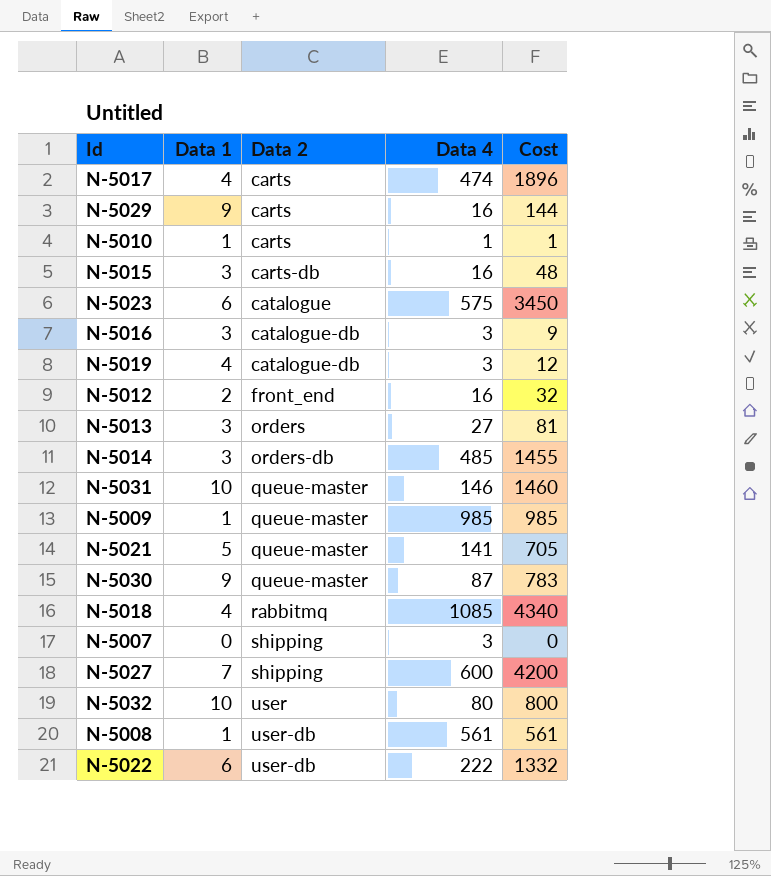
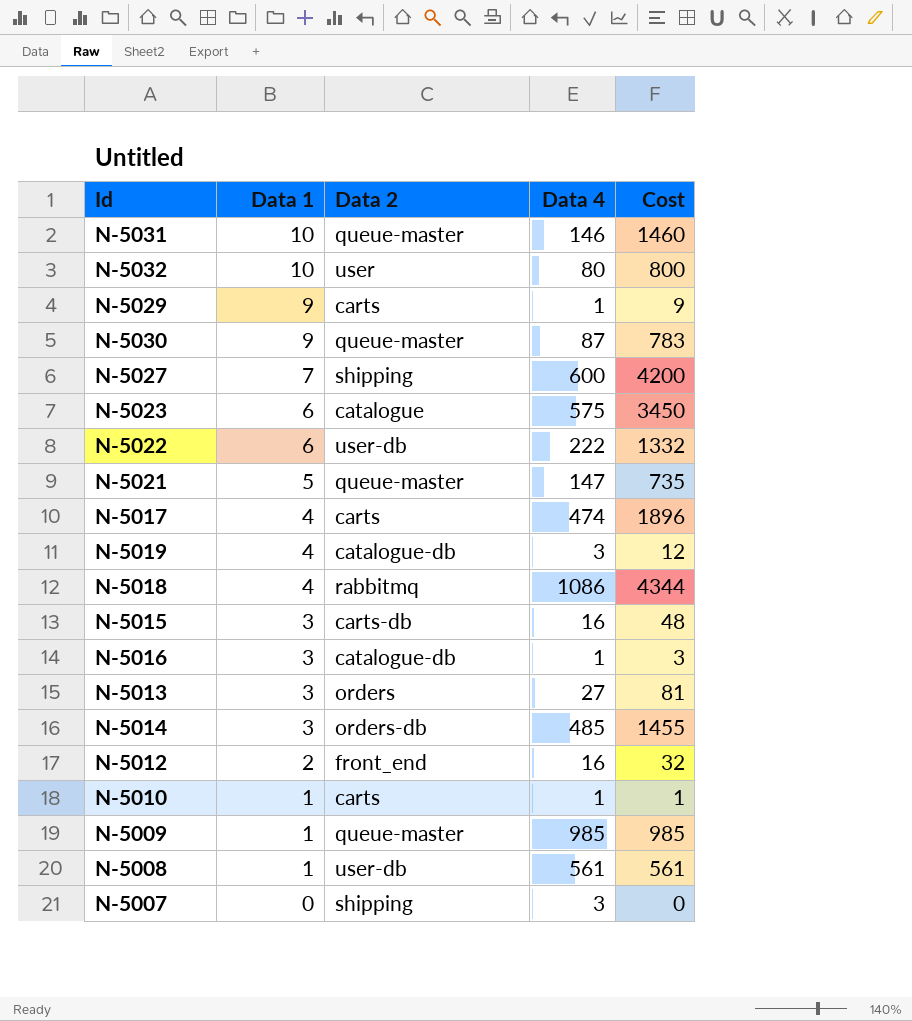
row order: Data 2 ascending -> Data 1 descending
N-5029 | Data 4: 16 -> 1
N-5029 | Cost: 144 -> 9
N-5021 | Data 4: 141 -> 147
N-5021 | Cost: 705 -> 735
N-5018 | Data 4: 1085 -> 1086
N-5018 | Cost: 4340 -> 4344
N-5016 | Data 4: 3 -> 1
N-5016 | Cost: 9 -> 3

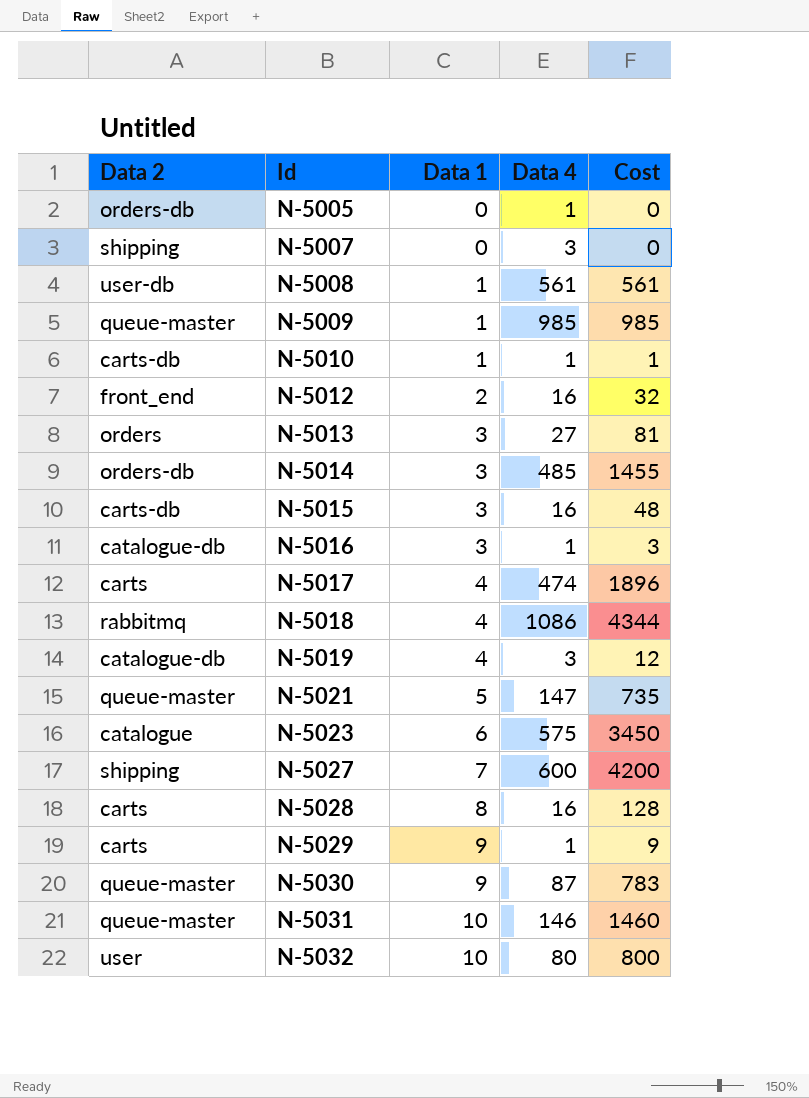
row order: Data 1 descending -> Id ascending
column Data 2 | position: 3 -> 1
row N-5022: 6 | user-db | 222 | 1332 -> none
row N-5005: none -> orders-db | 0 | 1 | 0
N-5010 | Data 2: carts -> carts-db
row N-5028: none -> carts | 8 | 16 | 128

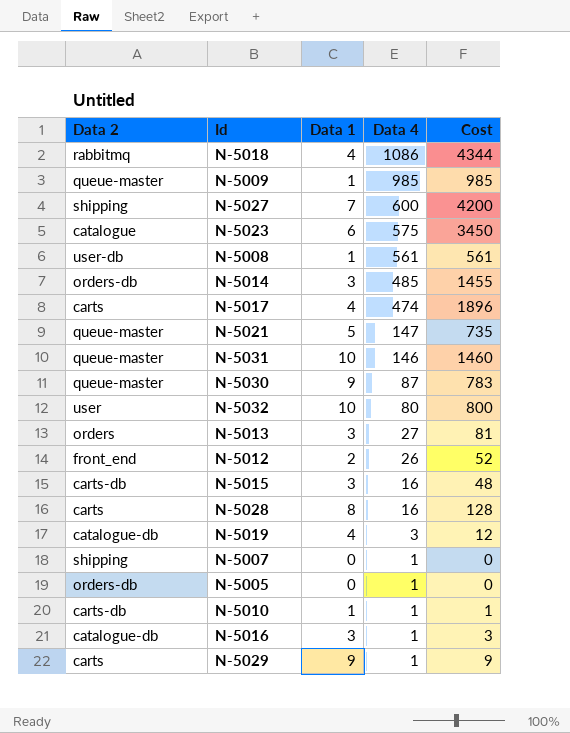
row order: Id ascending -> Data 4 descending
N-5012 | Data 4: 16 -> 26
N-5012 | Cost: 32 -> 52
N-5007 | Data 4: 3 -> 1

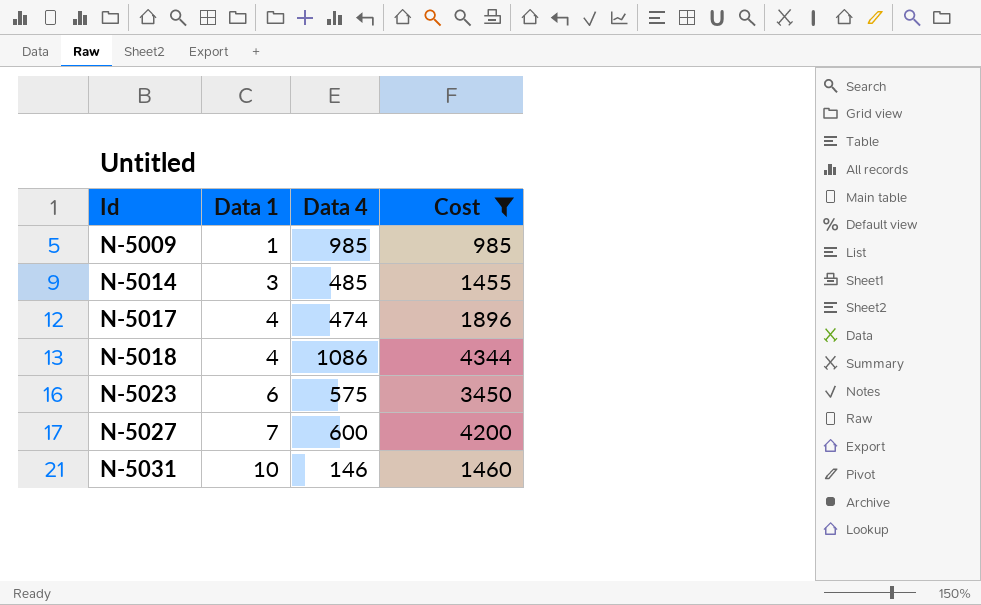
filter: none -> Cost >= 985
row order: Data 4 descending -> Id ascending
column Data 2 | position: 1 -> none

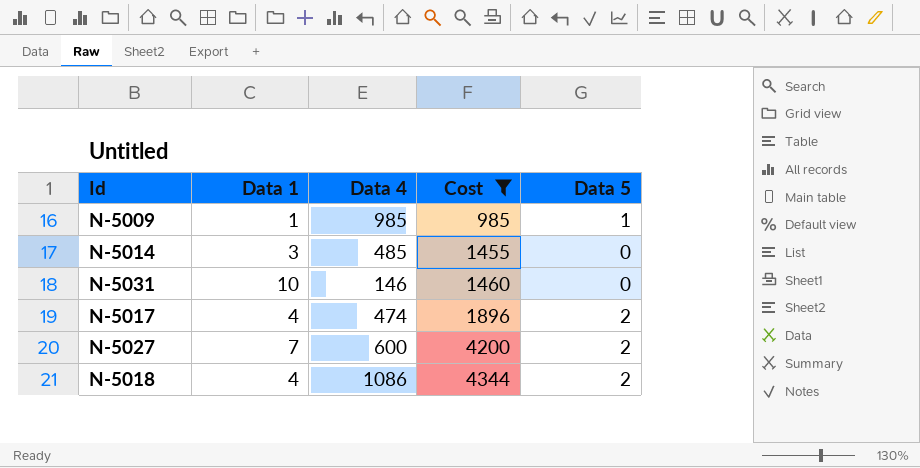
row order: Id ascending -> Cost ascending
column Data 5 | position: none -> 5
row N-5023: 6 | 575 | 3450 -> none

